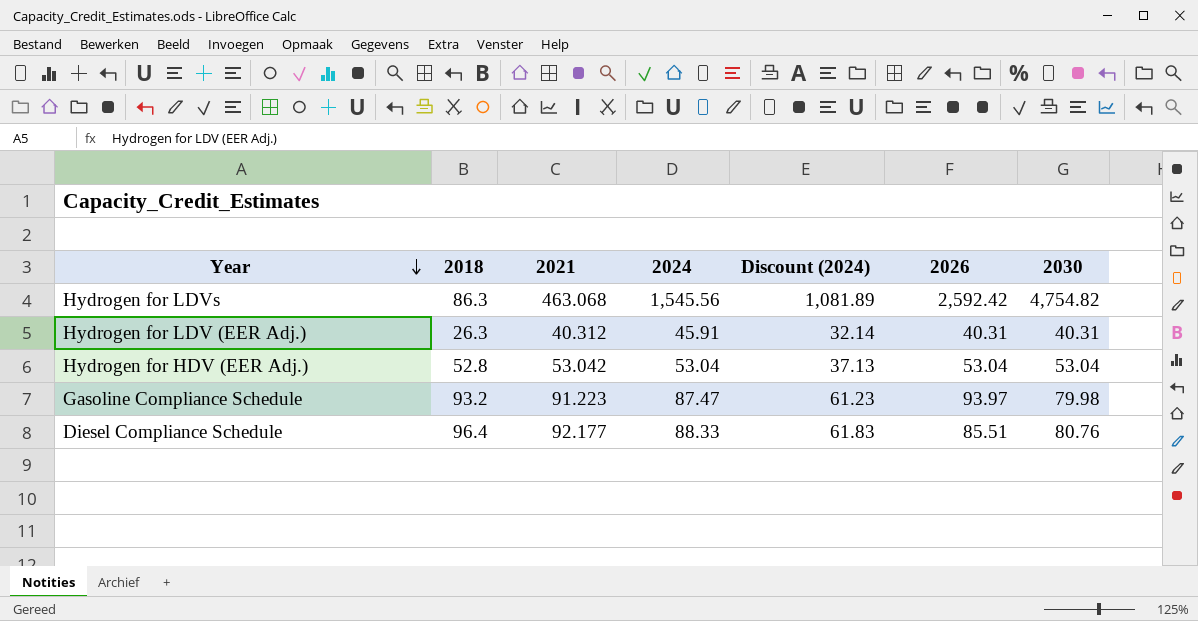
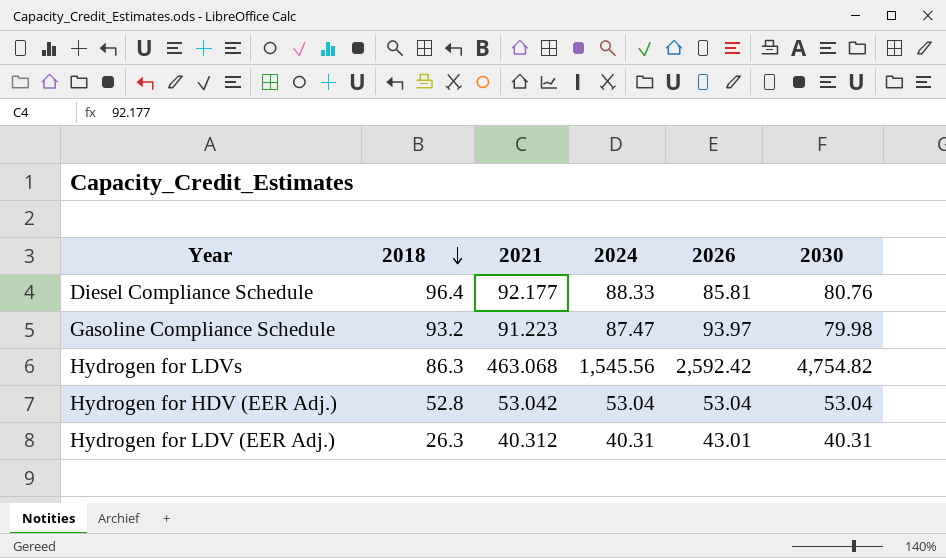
row order: Year descending -> 2018 descending
column Discount (2024) | formula: [2024] * 0.7 -> none
Diesel Compliance Schedule | 2026: 85.51 -> 85.81
Hydrogen for LDV (EER Adj.) | 2024: 45.91 -> 40.31
Hydrogen for LDV (EER Adj.) | 2026: 40.31 -> 43.01

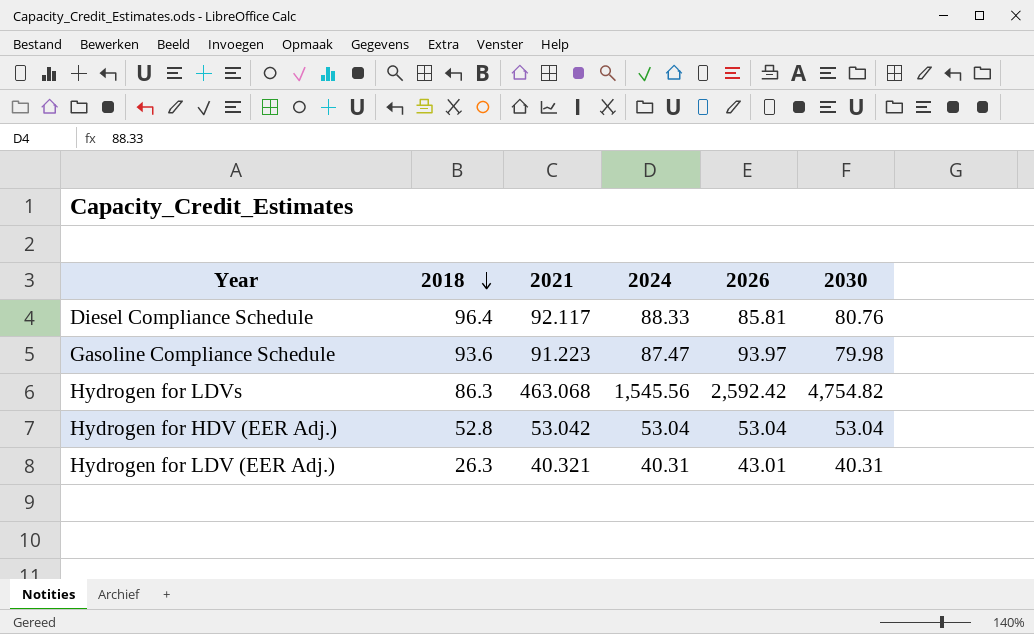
Diesel Compliance Schedule | 2021: 92.177 -> 92.117
Gasoline Compliance Schedule | 2018: 93.2 -> 93.6
Hydrogen for LDV (EER Adj.) | 2021: 40.312 -> 40.321

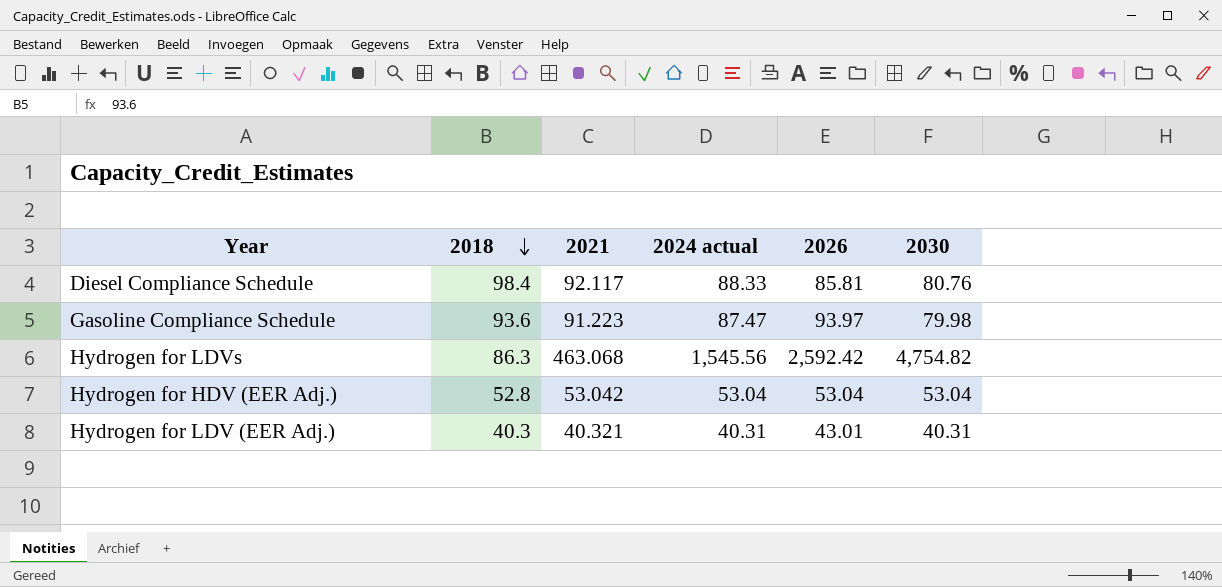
column name: 2024 -> 2024 actual
Diesel Compliance Schedule | 2018: 96.4 -> 98.4
Hydrogen for LDV (EER Adj.) | 2018: 26.3 -> 40.3

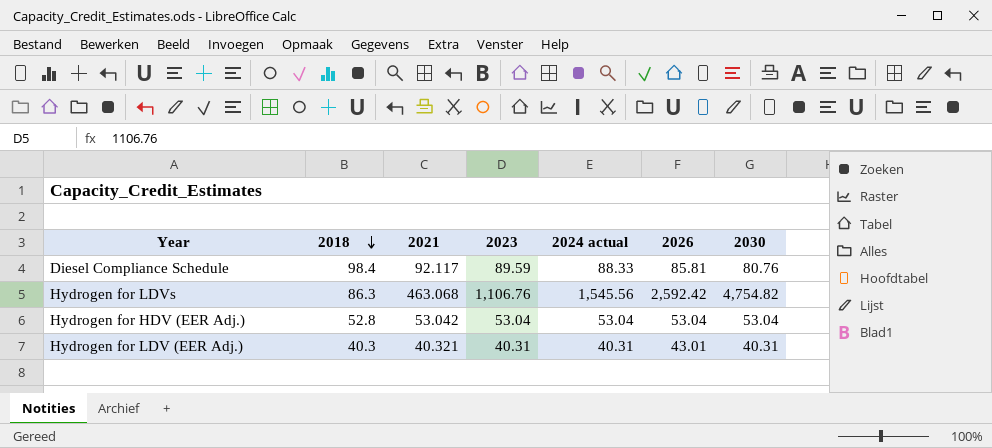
column 2023 | position: none -> 4
row Gasoline Compliance Schedule: 93.6 | 91.223 | 87.47 | 93.97 | 79.98 -> none

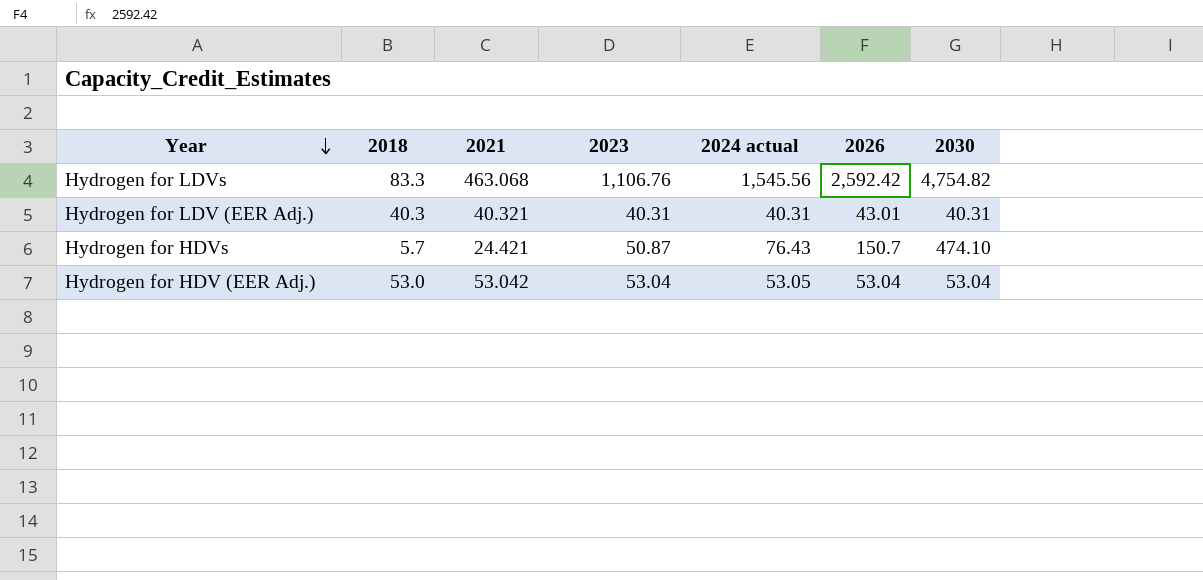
row order: 2018 descending -> Year descending
row Diesel Compliance Schedule: 98.4 | 92.117 | 89.59 | 88.33 | 85.81 | 80.76 -> none
Hydrogen for LDVs | 2018: 86.3 -> 83.3
row Hydrogen for HDVs: none -> 5.7 | 24.421 | 50.87 | 76.43 | 150.7 | 474.10
Hydrogen for HDV (EER Adj.) | 2018: 52.8 -> 53.0
Hydrogen for HDV (EER Adj.) | 2024 actual: 53.04 -> 53.05

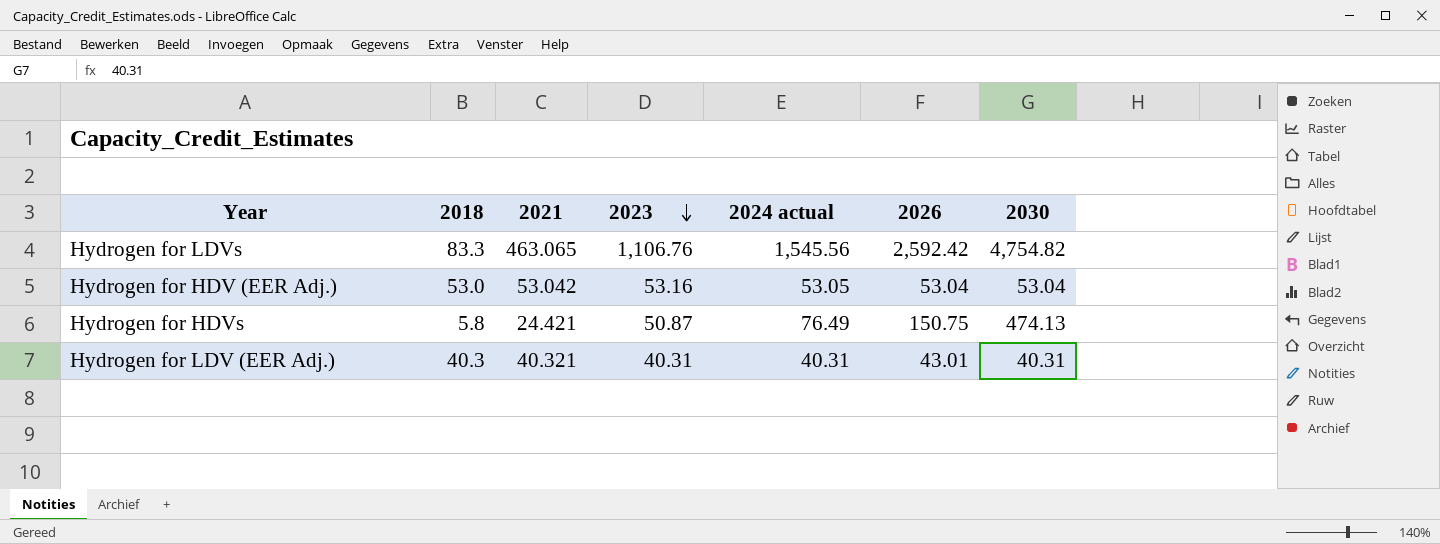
row order: Year descending -> 2023 descending
Hydrogen for LDVs | 2021: 463.068 -> 463.065
Hydrogen for HDV (EER Adj.) | 2023: 53.04 -> 53.16
Hydrogen for HDVs | 2018: 5.7 -> 5.8
Hydrogen for HDVs | 2024 actual: 76.43 -> 76.49
Hydrogen for HDVs | 2026: 150.7 -> 150.75
Hydrogen for HDVs | 2030: 474.10 -> 474.13

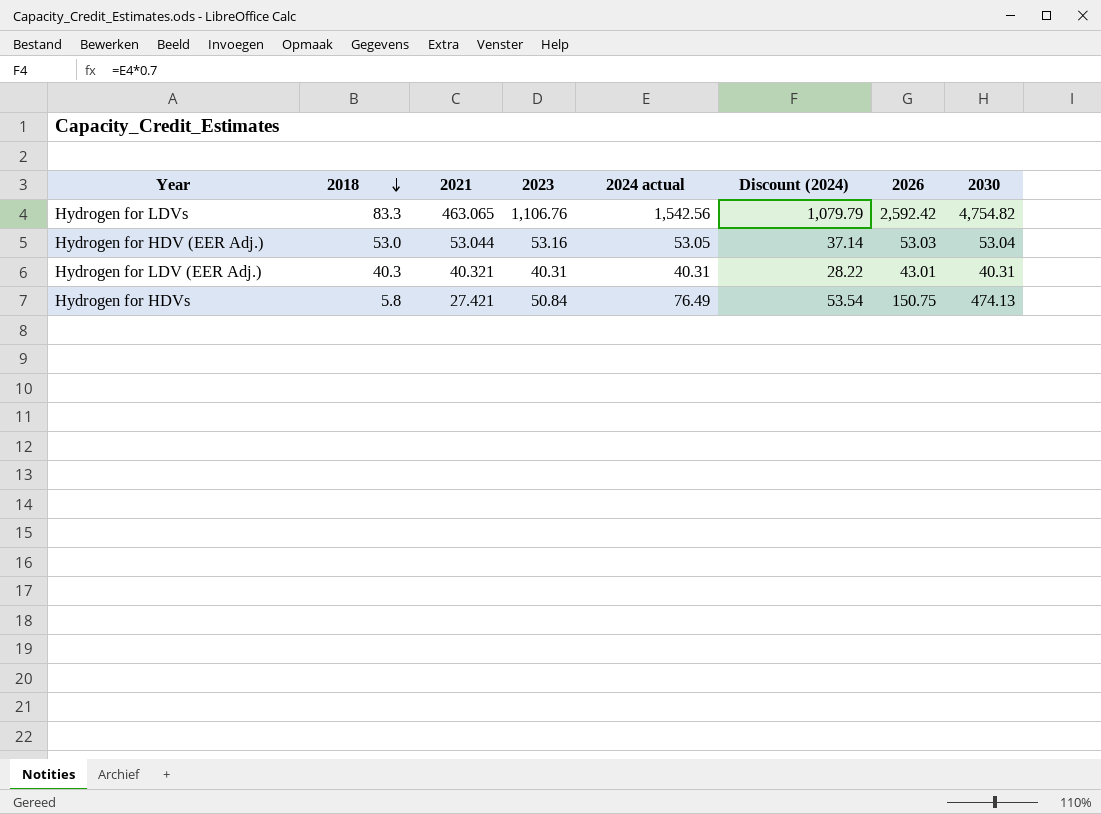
row order: 2023 descending -> 2018 descending
column Discount (2024) | formula: none -> [2024 actual] * 0.7
Hydrogen for LDVs | 2024 actual: 1,545.56 -> 1,542.56
Hydrogen for HDV (EER Adj.) | 2021: 53.042 -> 53.044
Hydrogen for HDV (EER Adj.) | 2026: 53.04 -> 53.03
Hydrogen for HDVs | 2021: 24.421 -> 27.421
Hydrogen for HDVs | 2023: 50.87 -> 50.84

